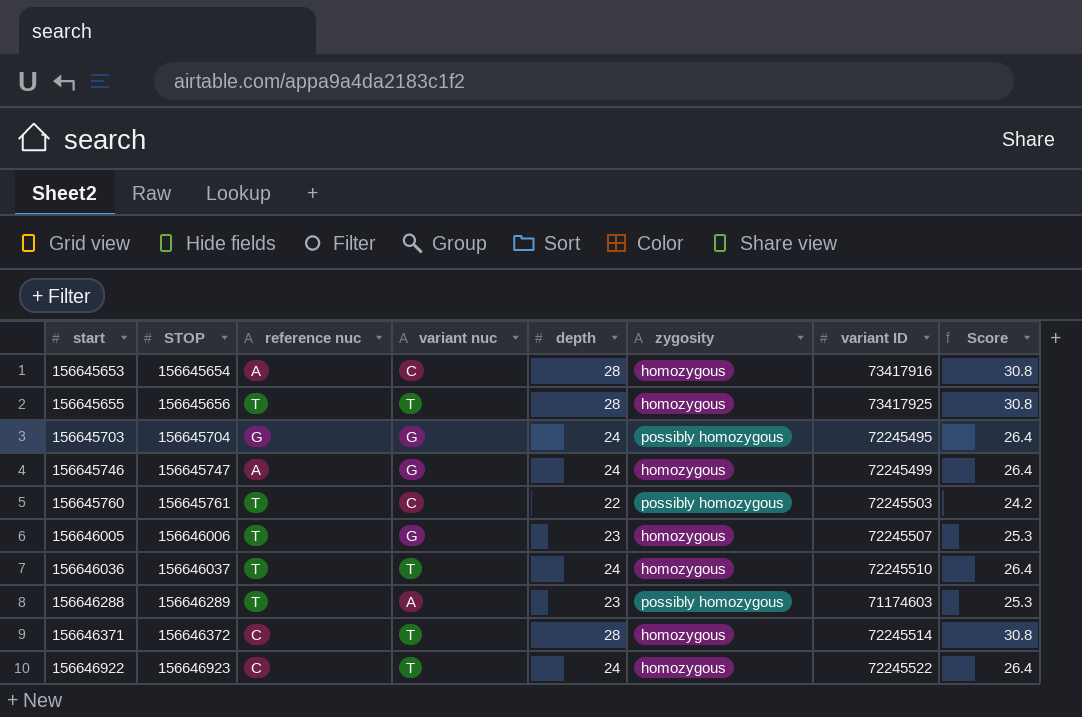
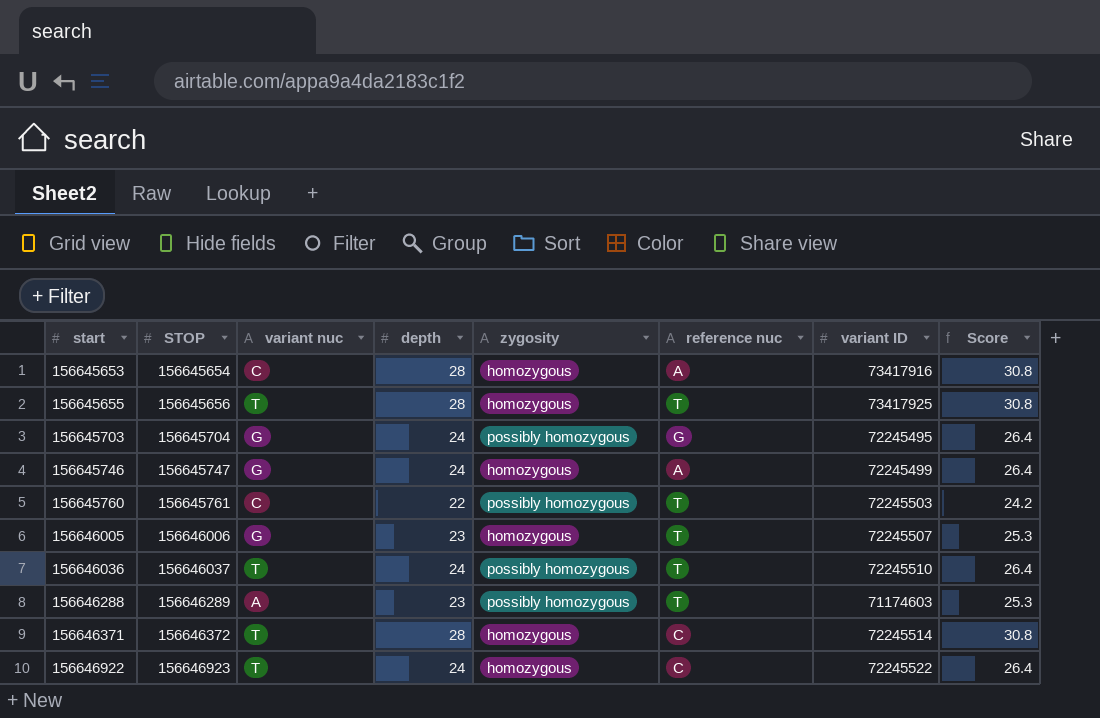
column reference nuc | position: 3 -> 6
156646036 | zygosity: homozygous -> possibly homozygous

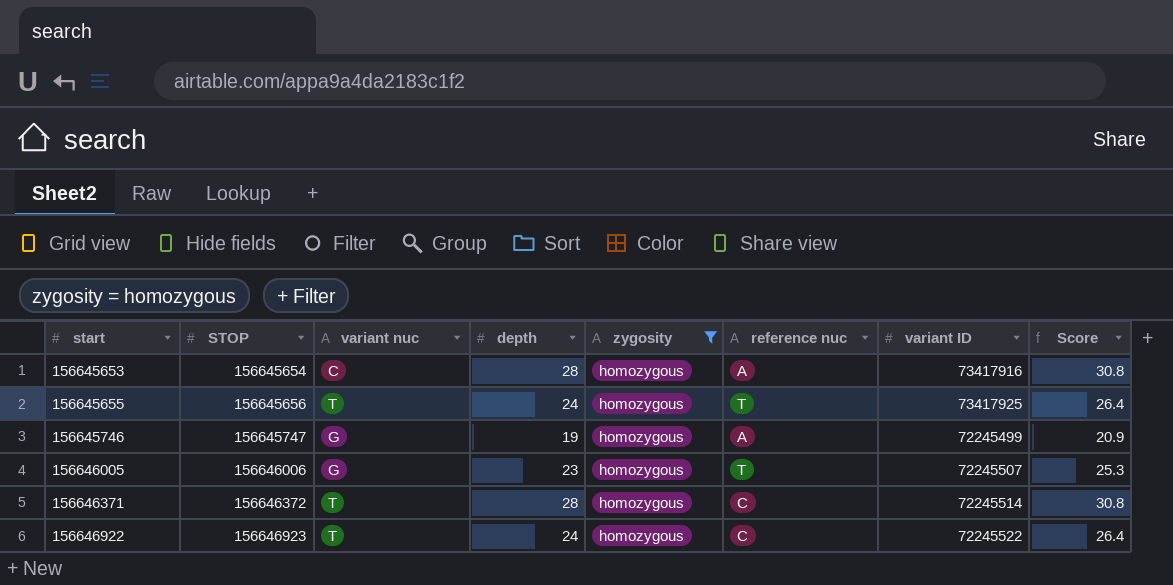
filter: none -> zygosity = homozygous
156645655 | depth: 28 -> 24
156645655 | Score: 30.8 -> 26.4
156645746 | depth: 24 -> 19
156645746 | Score: 26.4 -> 20.9

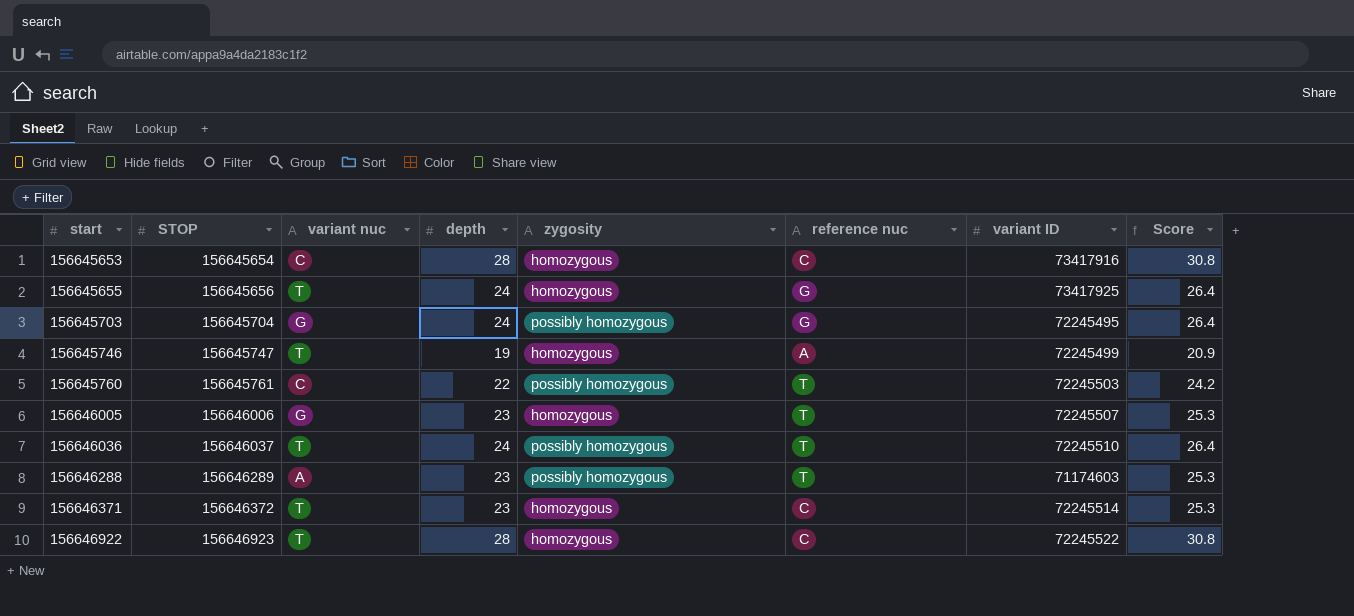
filter: zygosity = homozygous -> none
156645653 | reference nuc: A -> C
156645655 | reference nuc: T -> G
156645746 | variant nuc: G -> T
156646371 | depth: 28 -> 23
156646371 | Score: 30.8 -> 25.3
156646922 | depth: 24 -> 28
156646922 | Score: 26.4 -> 30.8

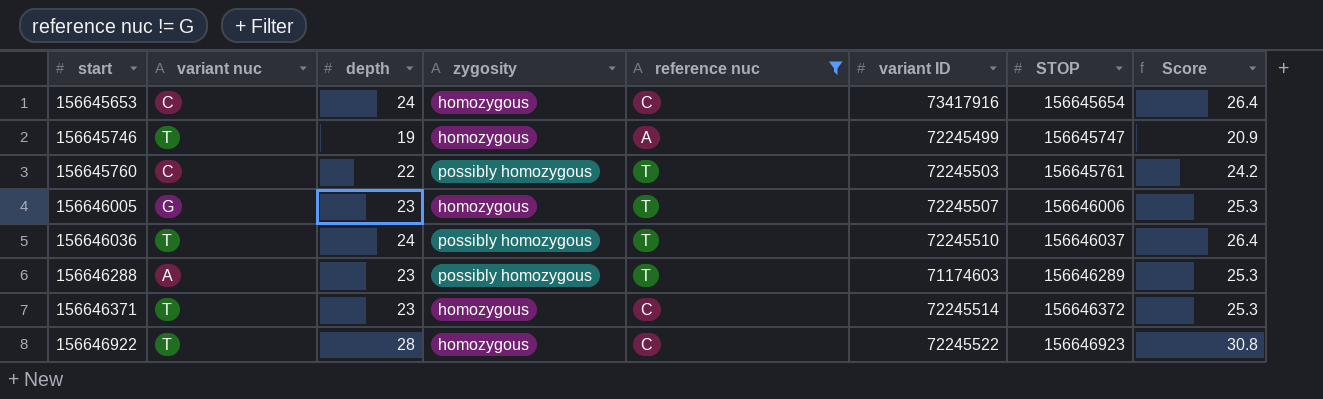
filter: none -> reference nuc != G
column STOP | position: 2 -> 7
156645653 | depth: 28 -> 24
156645653 | Score: 30.8 -> 26.4

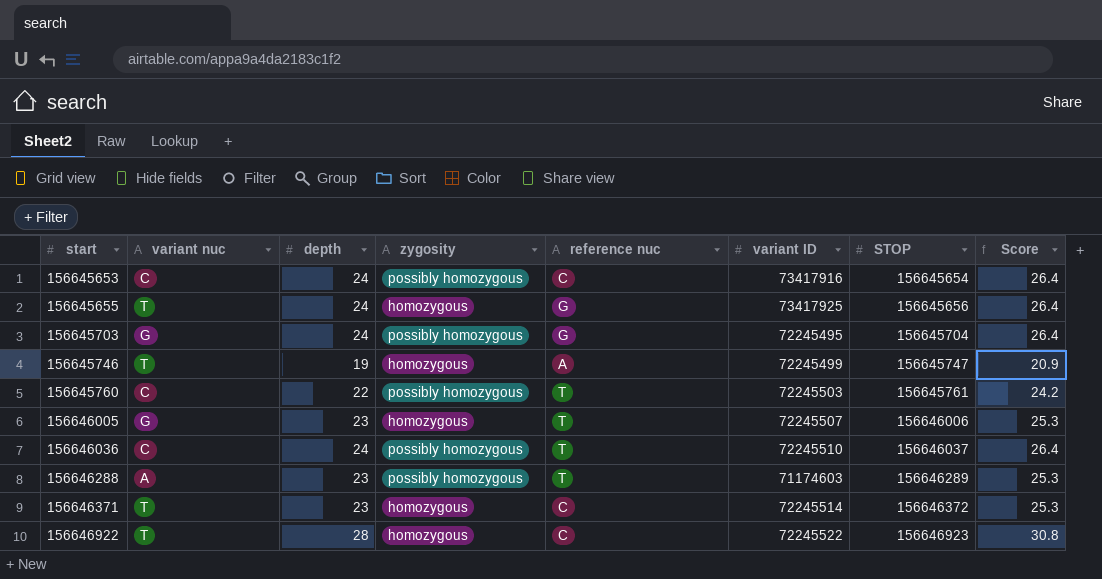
filter: reference nuc != G -> none
156645653 | zygosity: homozygous -> possibly homozygous
156646036 | variant nuc: T -> C

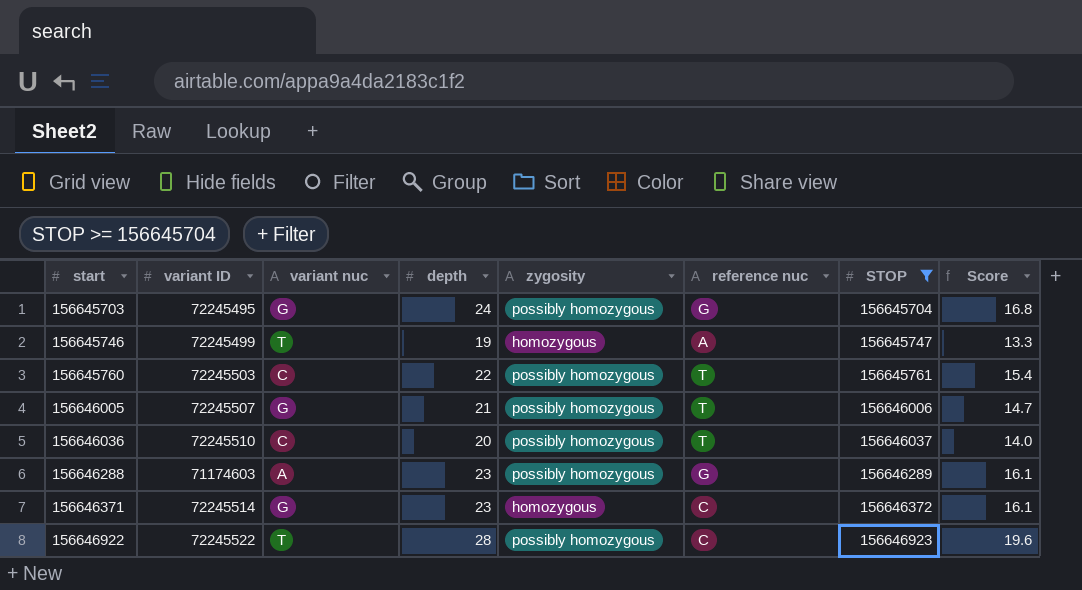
filter: none -> STOP >= 156645704
column variant ID | position: 6 -> 2
column Score | formula: [depth] * 1.1 -> [depth] * 0.7
156646005 | depth: 23 -> 21
156646005 | zygosity: homozygous -> possibly homozygous
156646036 | depth: 24 -> 20
156646288 | reference nuc: T -> G
156646371 | variant nuc: T -> G
156646922 | zygosity: homozygous -> possibly homozygous

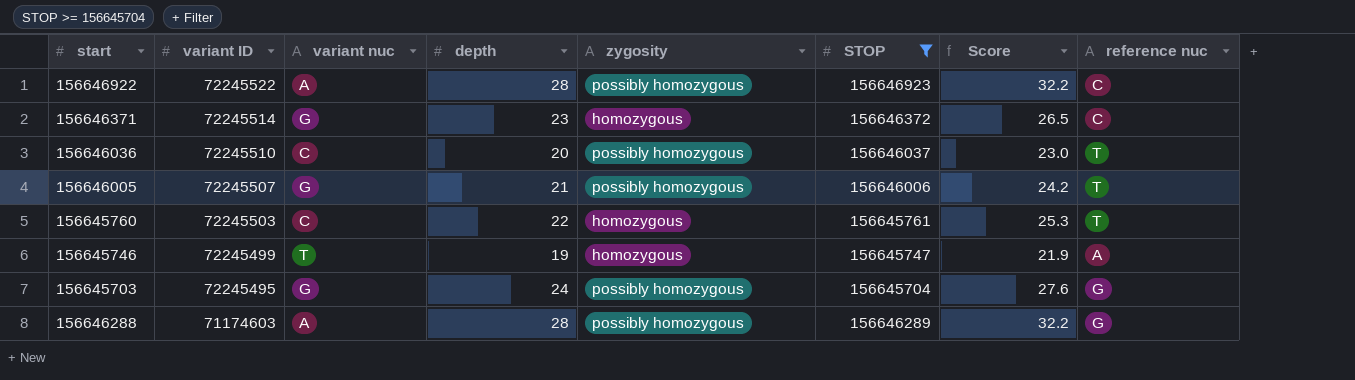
row order: start ascending -> variant ID descending
column Score | formula: [depth] * 0.7 -> [depth] * 1.15
column reference nuc | position: 6 -> 8
156646922 | variant nuc: T -> A
156645760 | zygosity: possibly homozygous -> homozygous
156646288 | depth: 23 -> 28

